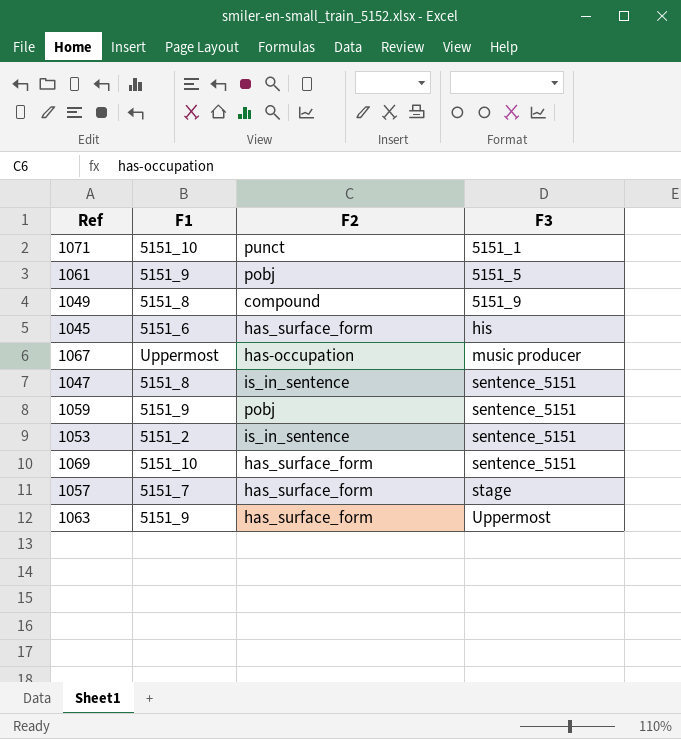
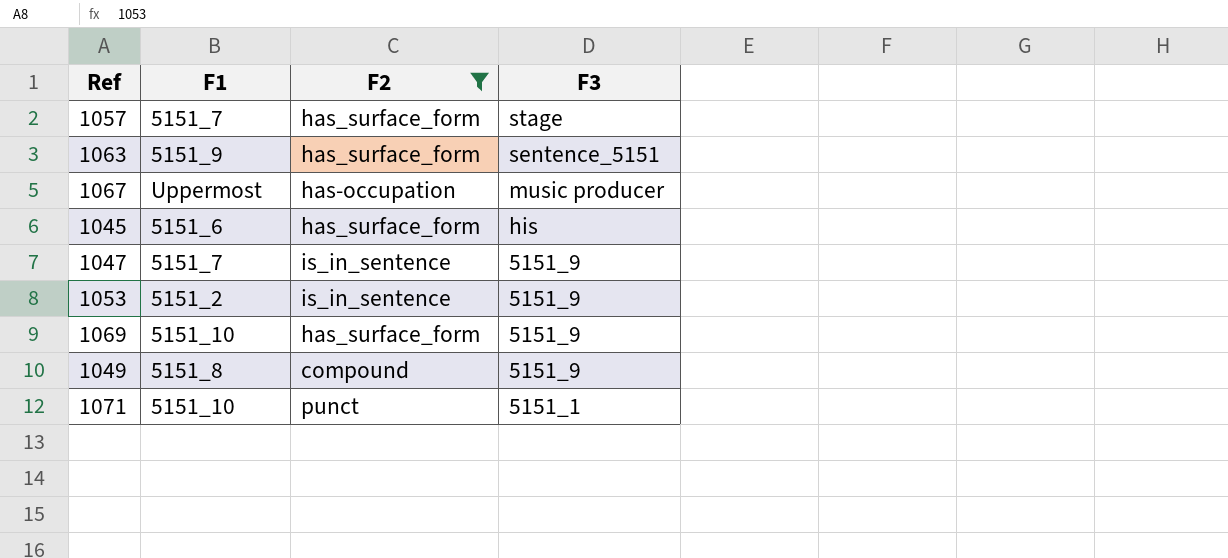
filter: none -> F2 != pobj
row order: F3 ascending -> F3 descending
1063 | F3: Uppermost -> sentence_5151
1047 | F1: 5151_8 -> 5151_7
1047 | F3: sentence_5151 -> 5151_9
1053 | F3: sentence_5151 -> 5151_9
1069 | F3: sentence_5151 -> 5151_9

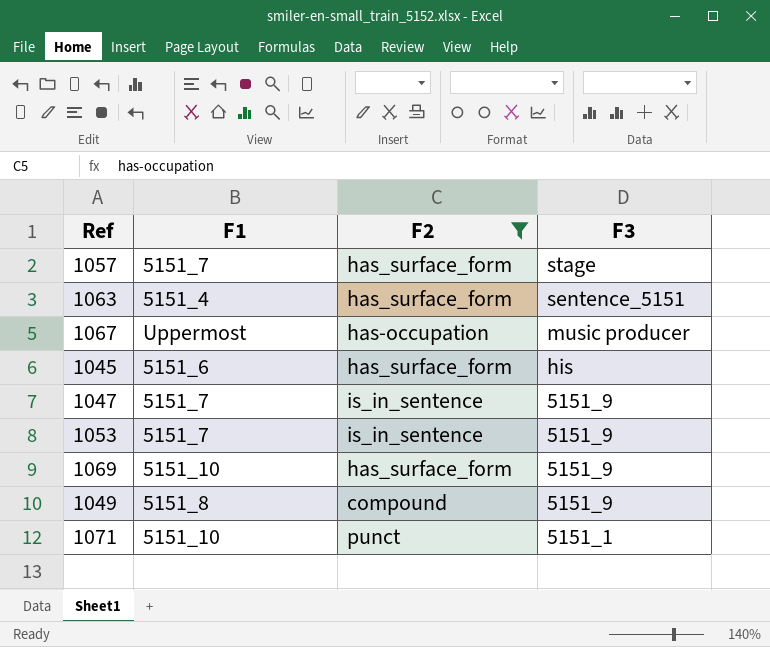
1063 | F1: 5151_9 -> 5151_4
1053 | F1: 5151_2 -> 5151_7

